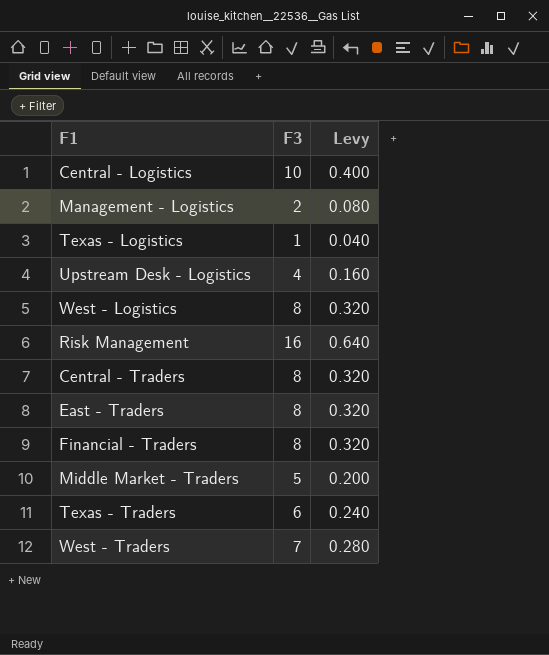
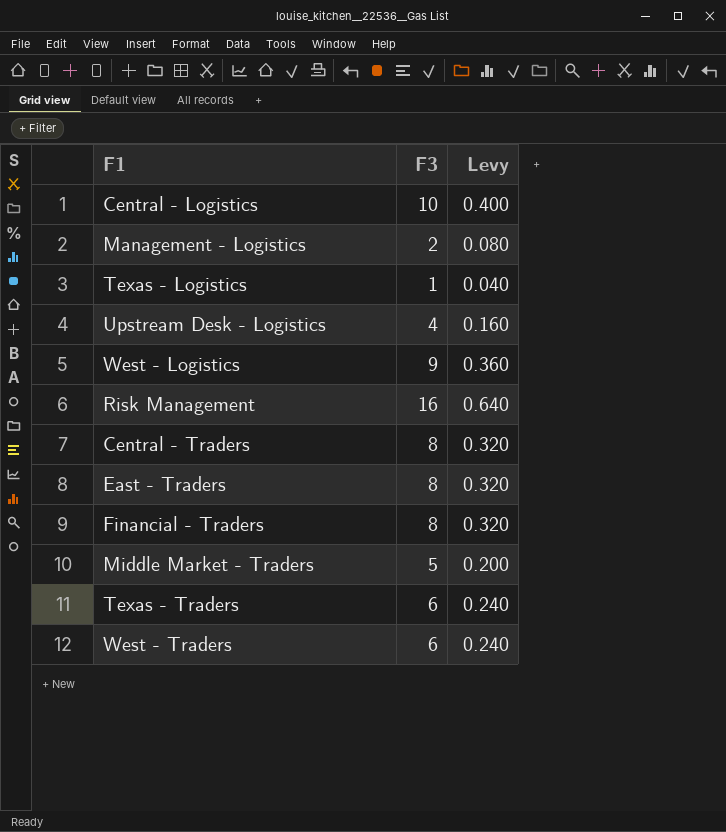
West - Logistics | F3: 8 -> 9
West - Logistics | Levy: 0.320 -> 0.360
West - Traders | F3: 7 -> 6
West - Traders | Levy: 0.280 -> 0.240

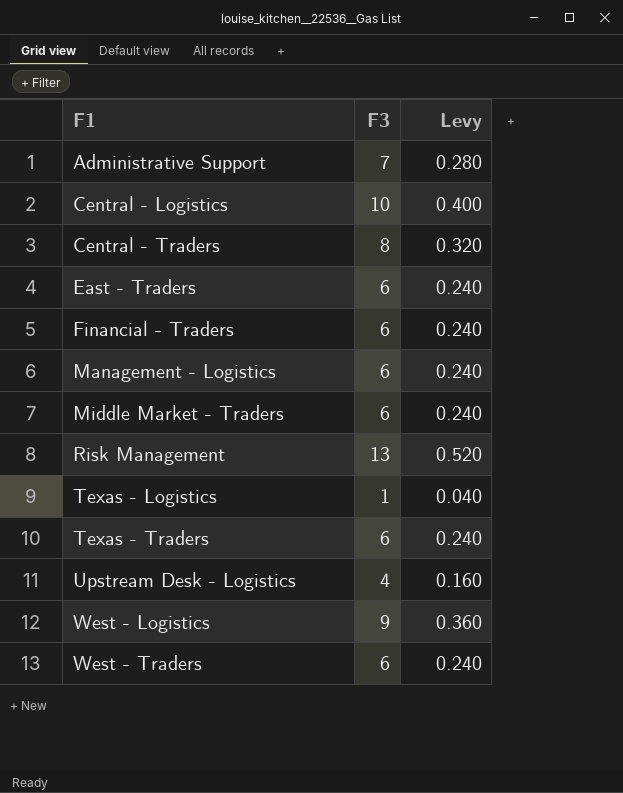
row order: none -> F1 ascending
row Administrative Support: none -> 7 | 0.280
East - Traders | F3: 8 -> 6
East - Traders | Levy: 0.320 -> 0.240
Financial - Traders | F3: 8 -> 6
Financial - Traders | Levy: 0.320 -> 0.240
Management - Logistics | F3: 2 -> 6
Management - Logistics | Levy: 0.080 -> 0.240
Middle Market - Traders | F3: 5 -> 6
Middle Market - Traders | Levy: 0.200 -> 0.240
Risk Management | F3: 16 -> 13
Risk Management | Levy: 0.640 -> 0.520

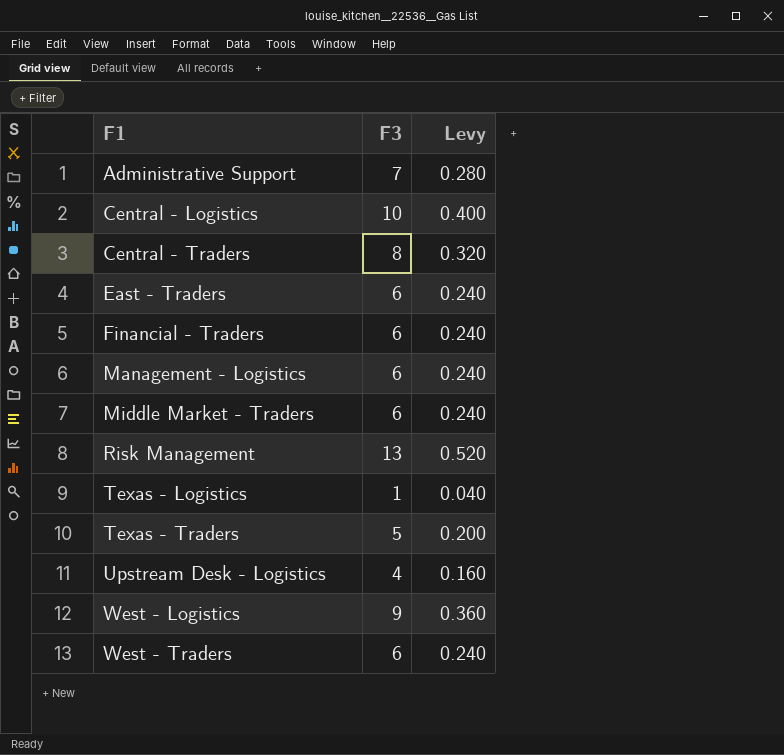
Texas - Traders | F3: 6 -> 5
Texas - Traders | Levy: 0.240 -> 0.200

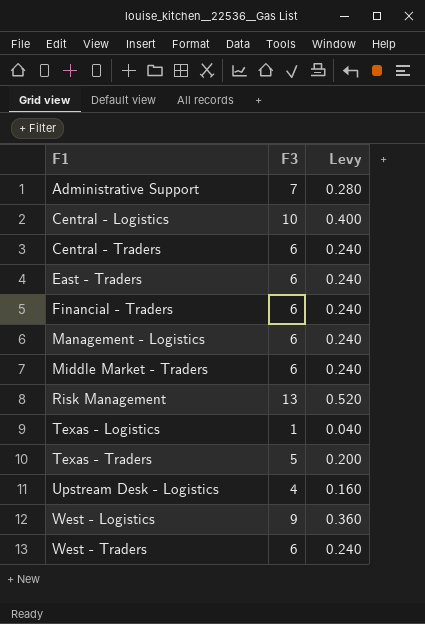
Central - Traders | F3: 8 -> 6
Central - Traders | Levy: 0.320 -> 0.240

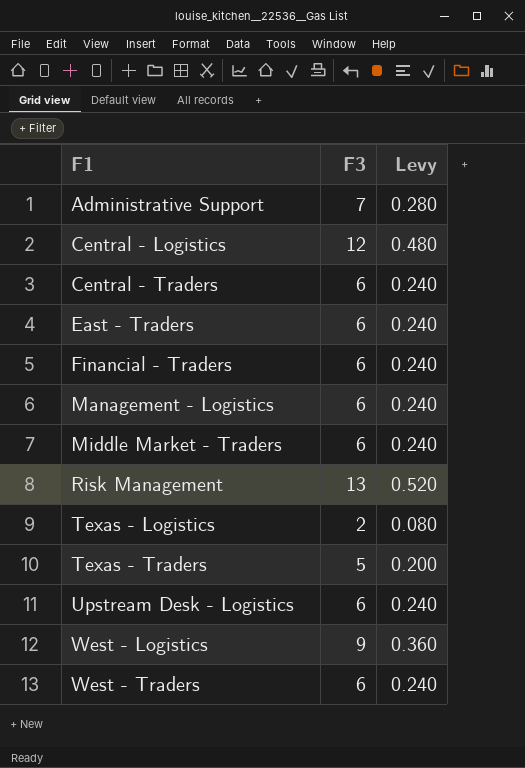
Central - Logistics | F3: 10 -> 12
Central - Logistics | Levy: 0.400 -> 0.480
Texas - Logistics | F3: 1 -> 2
Texas - Logistics | Levy: 0.040 -> 0.080
Upstream Desk - Logistics | F3: 4 -> 6
Upstream Desk - Logistics | Levy: 0.160 -> 0.240

